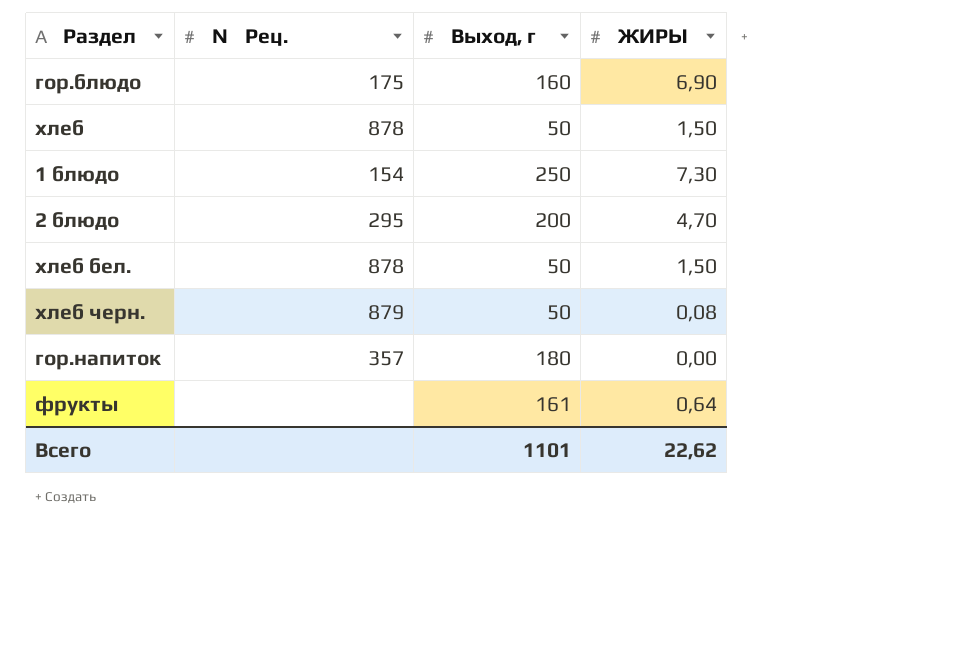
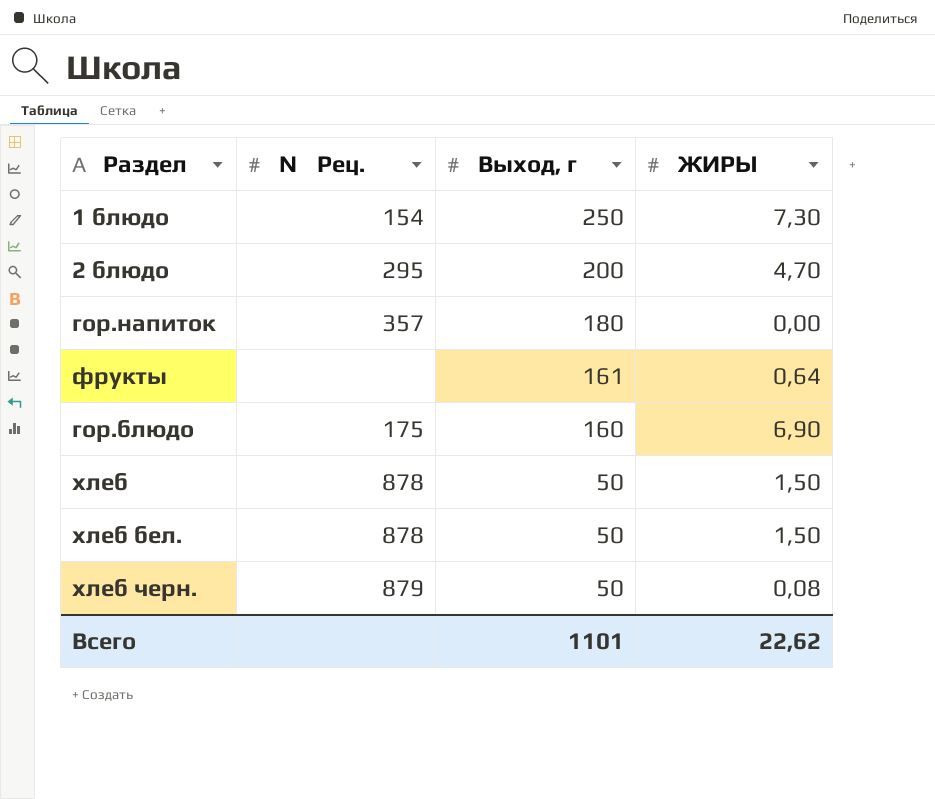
row order: none -> Выход, г descending

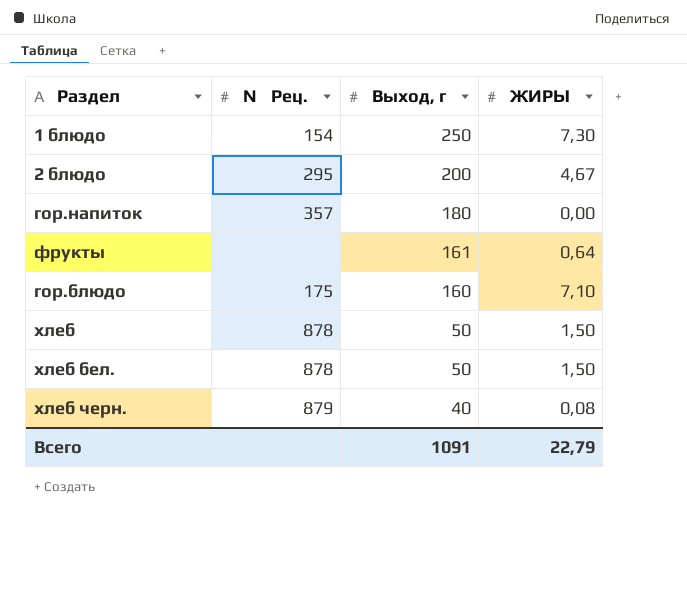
2 блюдо | ЖИРЫ: 4,70 -> 4,67
гор.блюдо | ЖИРЫ: 6,90 -> 7,10
хлеб черн. | Выход, г: 50 -> 40
Всего | Выход, г: 1101 -> 1091
Всего | ЖИРЫ: 22,62 -> 22,79

